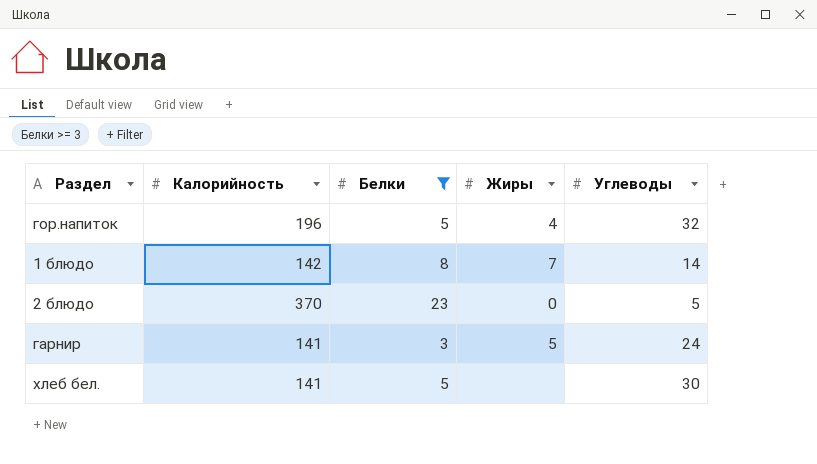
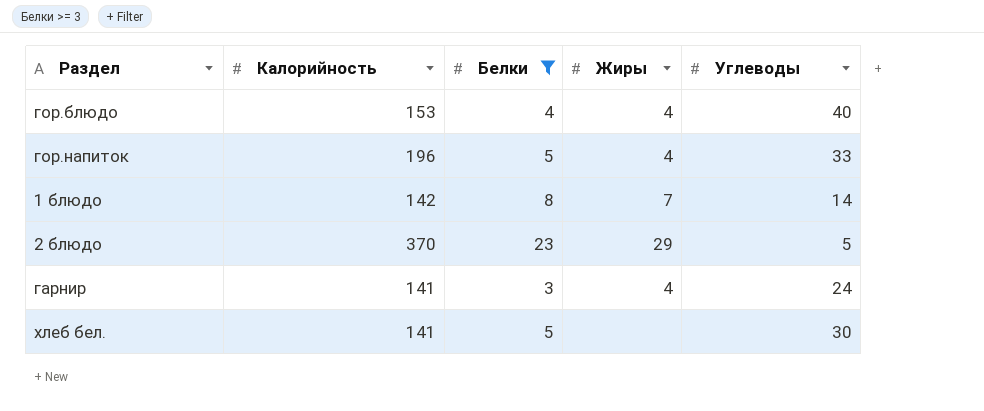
row гор.блюдо: none -> 153 | 4 | 4 | 40
гор.напиток | Углеводы: 32 -> 33
2 блюдо | Жиры: 0 -> 29
гарнир | Жиры: 5 -> 4

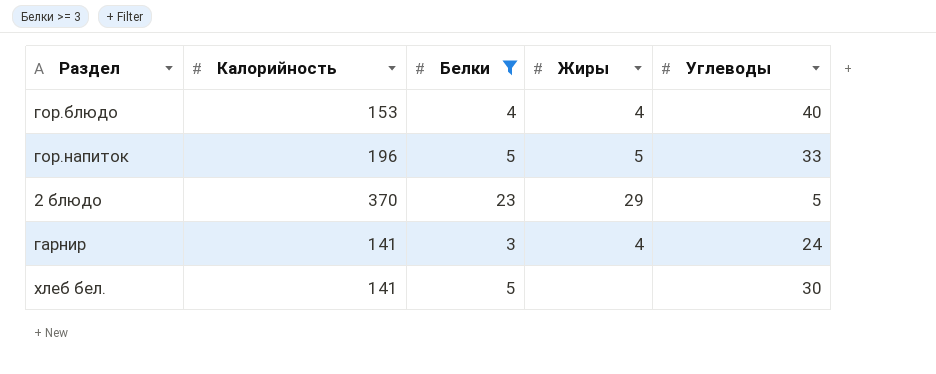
row 1 блюдо: 142 | 8 | 7 | 14 -> none
гор.напиток | Жиры: 4 -> 5

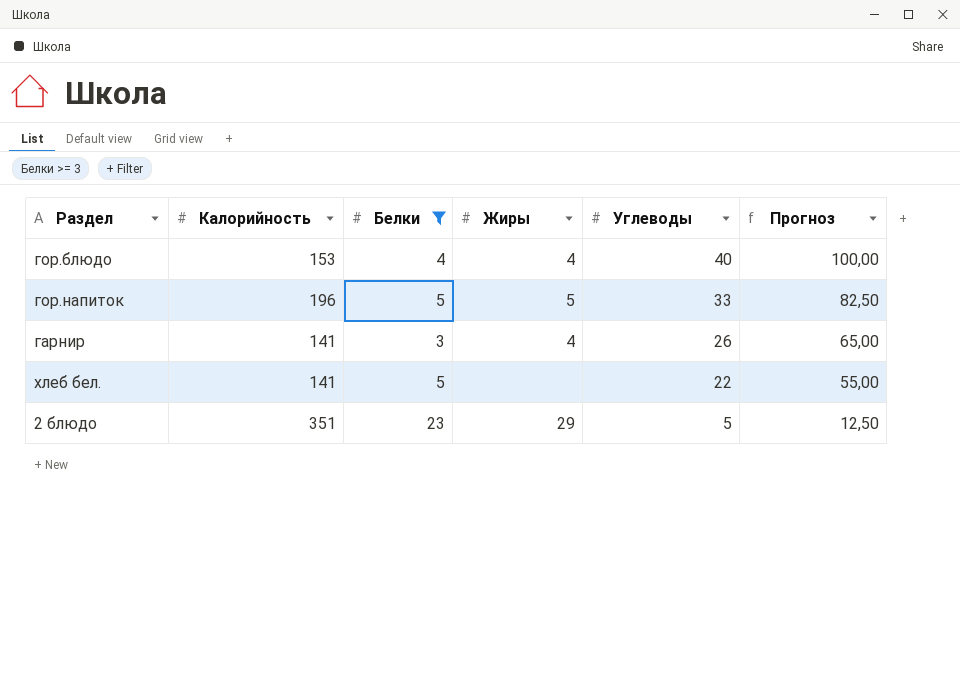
row order: none -> Углеводы descending
column Прогноз | formula: none -> [Углеводы] * 2,5
гарнир | Углеводы: 24 -> 26
хлеб бел. | Углеводы: 30 -> 22
2 блюдо | Калорийность: 370 -> 351

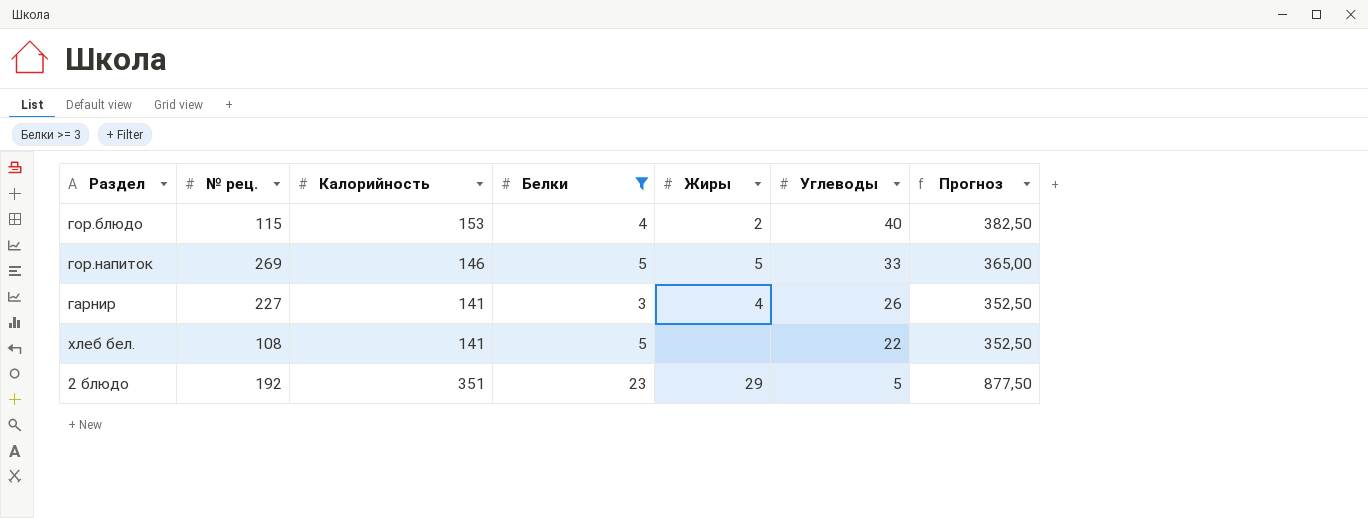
column № рец. | position: none -> 2
column Прогноз | formula: [Углеводы] * 2,5 -> [Калорийность] * 2,5
гор.блюдо | Жиры: 4 -> 2
гор.напиток | Калорийность: 196 -> 146

